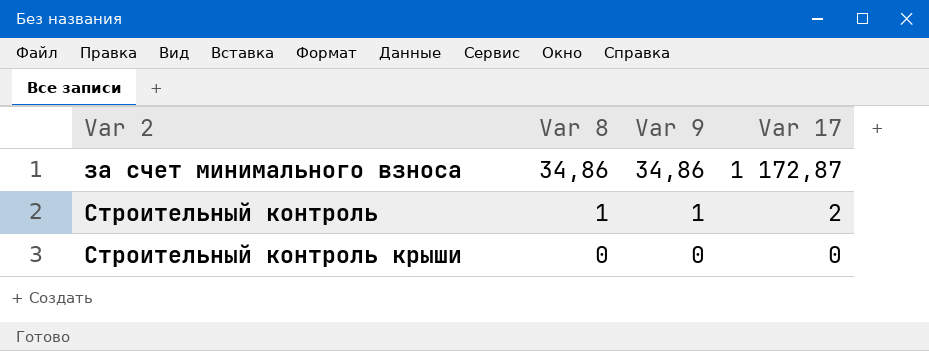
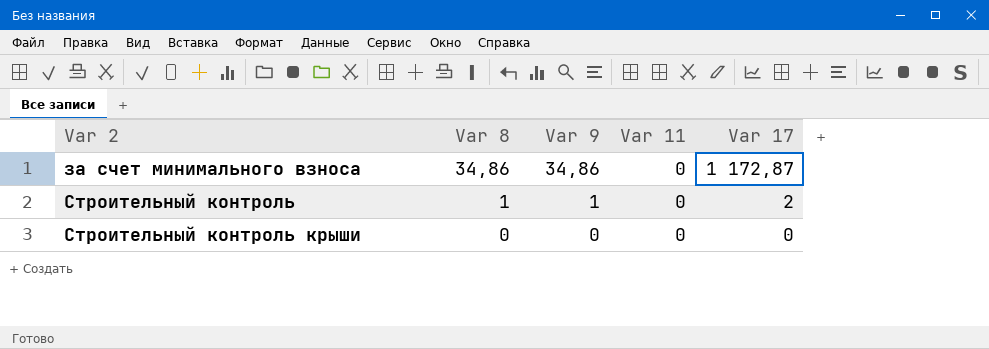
column Var 11 | position: none -> 4

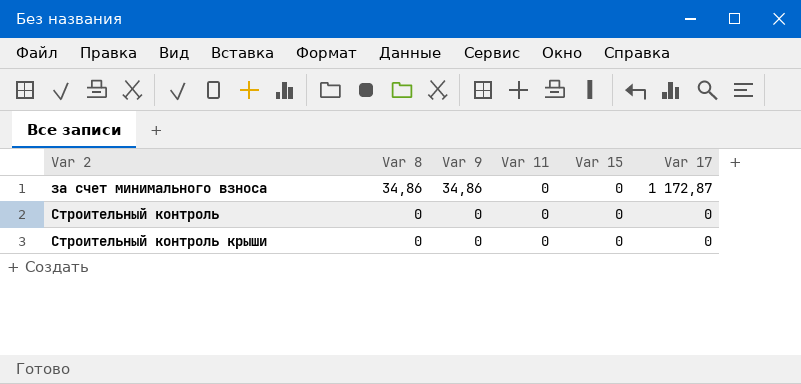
column Var 15 | position: none -> 5
Строительный контроль | Var 8: 1 -> 0
Строительный контроль | Var 9: 1 -> 0
Строительный контроль | Var 17: 2 -> 0

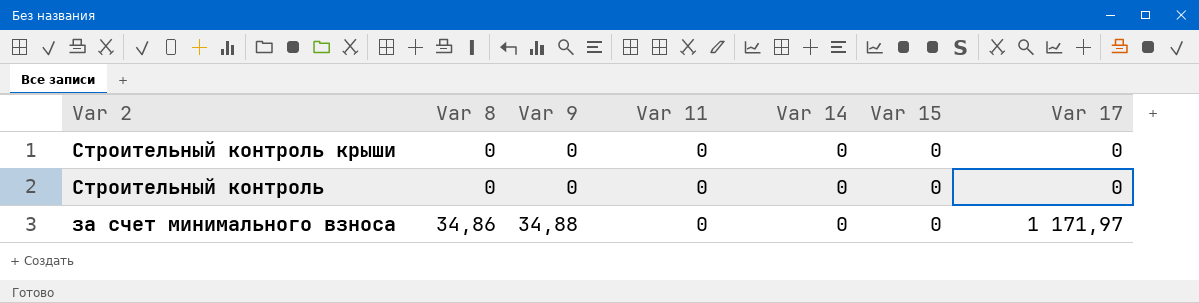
row order: Var 2 ascending -> Var 2 descending
column Var 14 | position: none -> 5
за счет минимального взноса | Var 9: 34,86 -> 34,88
за счет минимального взноса | Var 17: 1 172,87 -> 1 171,97

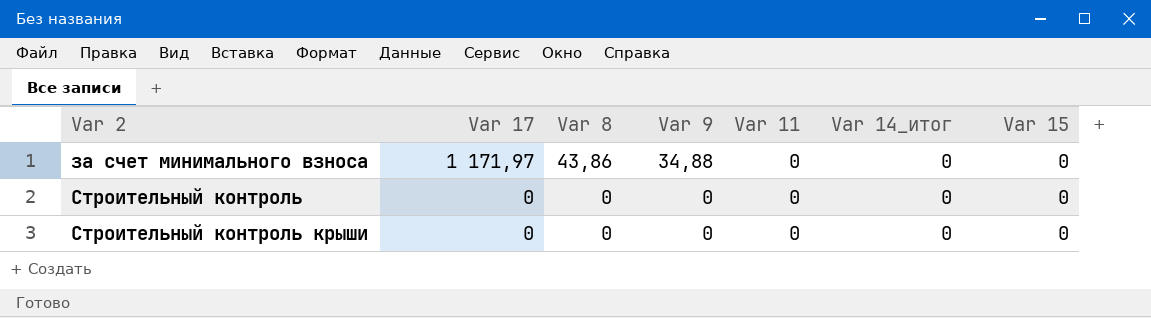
row order: Var 2 descending -> Var 2 ascending
column Var 17 | position: 7 -> 2
column name: Var 14 -> Var 14_итог
за счет минимального взноса | Var 8: 34,86 -> 43,86

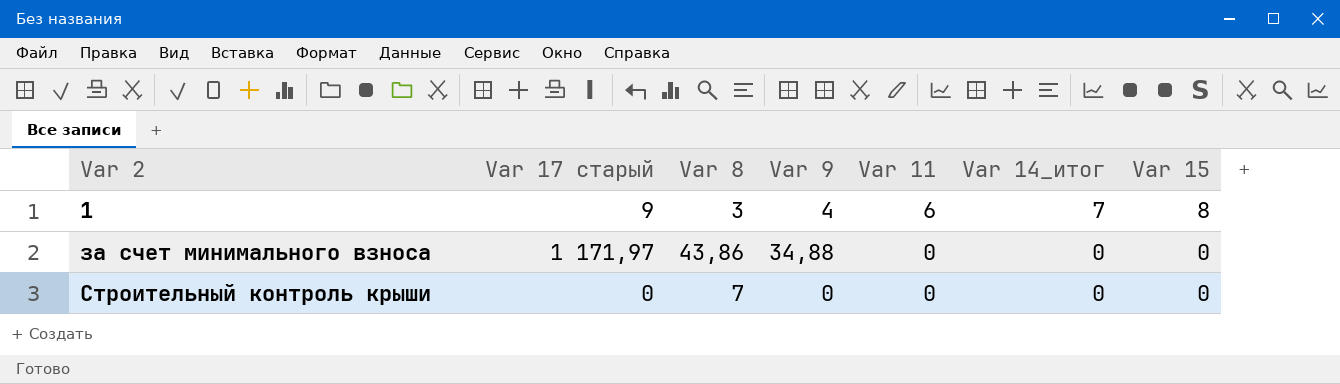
column name: Var 17 -> Var 17 старый
row Строительный контроль: 0 | 0 | 0 | 0 | 0 | 0 -> none
row 1: none -> 9 | 3 | 4 | 6 | 7 | 8
Строительный контроль крыши | Var 8: 0 -> 7

